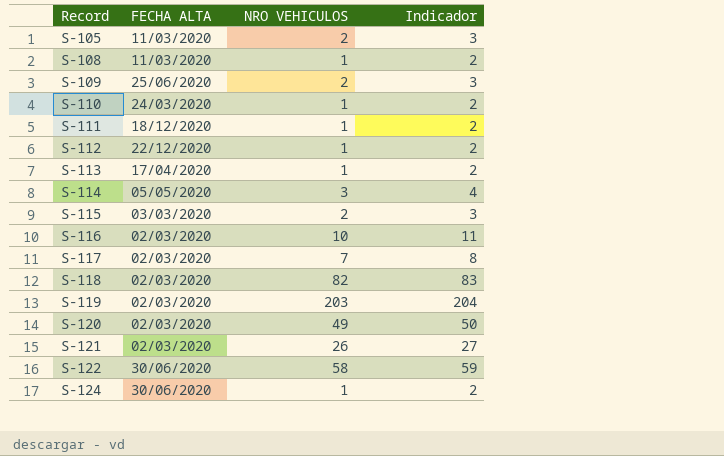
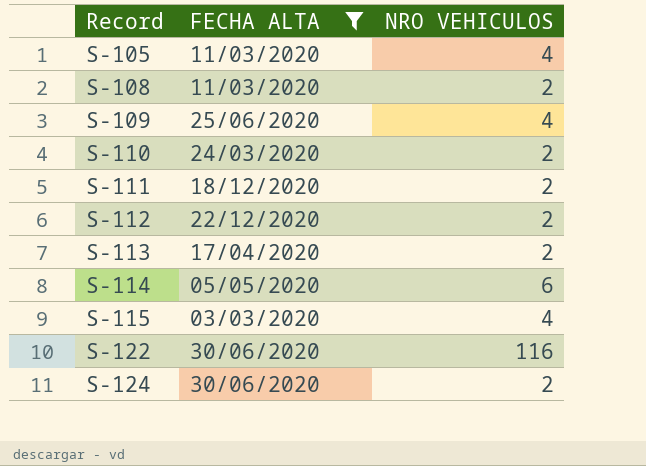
filter: none -> FECHA ALTA != 02/03/2020
column Indicador | formula: [NRO VEHICULOS] + 1 -> none
S-105 | NRO VEHICULOS: 2 -> 4
S-108 | NRO VEHICULOS: 1 -> 2
S-109 | NRO VEHICULOS: 2 -> 4
S-110 | NRO VEHICULOS: 1 -> 2
S-111 | NRO VEHICULOS: 1 -> 2
S-112 | NRO VEHICULOS: 1 -> 2
S-113 | NRO VEHICULOS: 1 -> 2
S-114 | NRO VEHICULOS: 3 -> 6
S-115 | NRO VEHICULOS: 2 -> 4
S-122 | NRO VEHICULOS: 58 -> 116
S-124 | NRO VEHICULOS: 1 -> 2

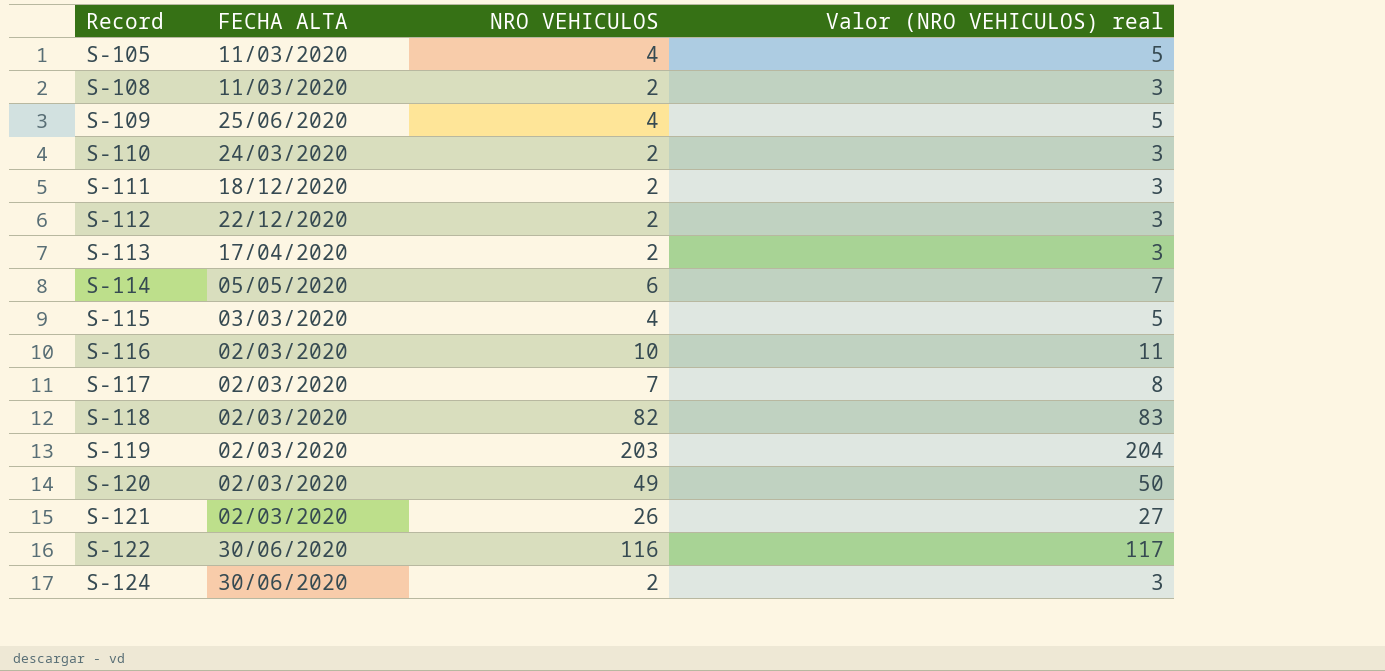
filter: FECHA ALTA != 02/03/2020 -> none
column Valor (NRO VEHICULOS) real | formula: none -> [NRO VEHICULOS] + 1

